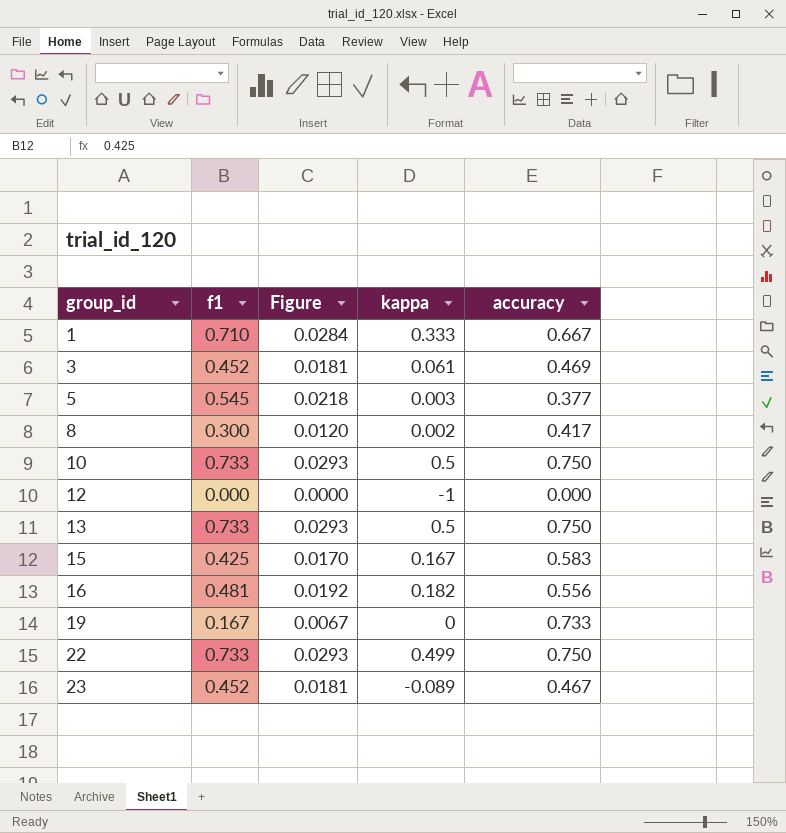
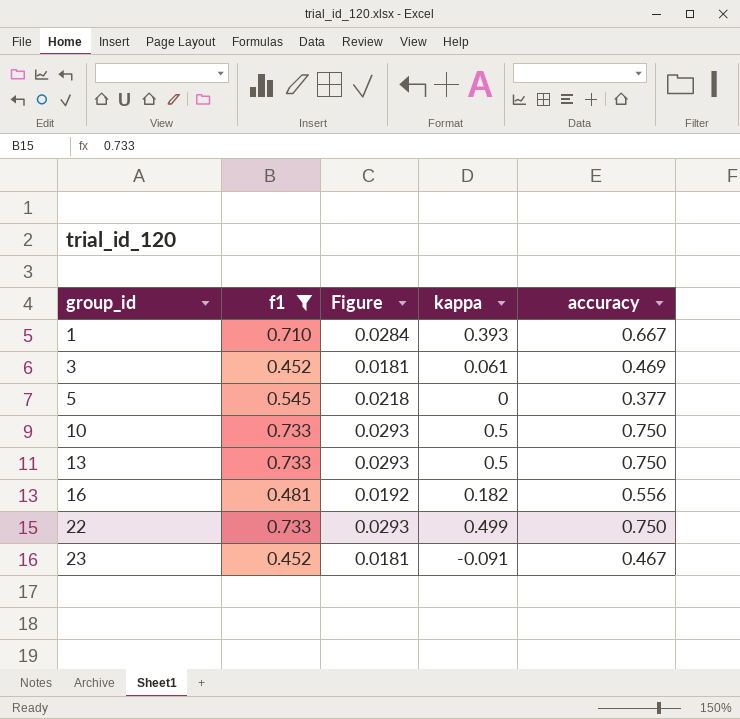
filter: none -> f1 >= 0.452
1 | kappa: 0.333 -> 0.393
5 | kappa: 0.003 -> 0
23 | kappa: -0.089 -> -0.091

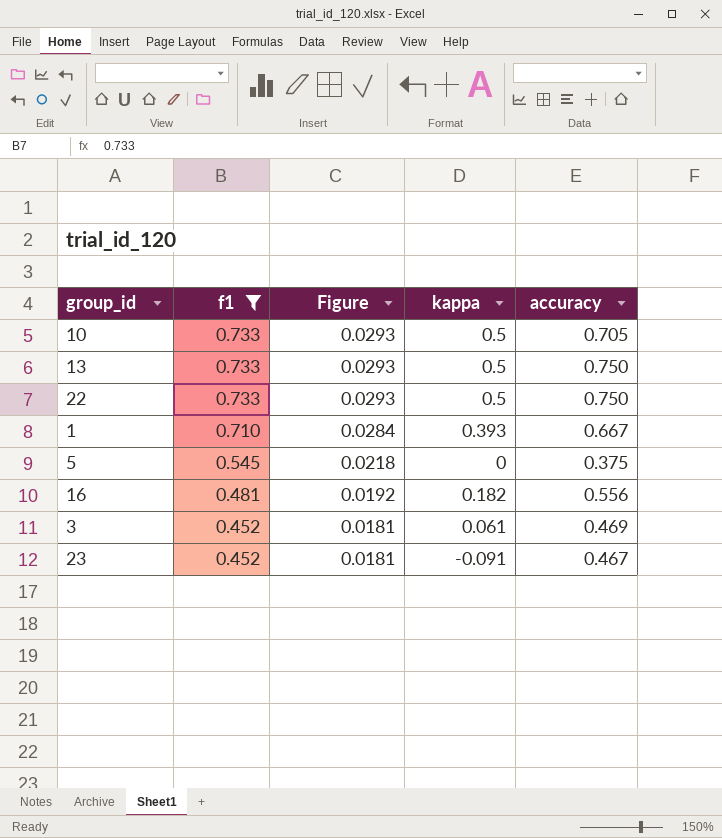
row order: group_id ascending -> f1 descending
10 | accuracy: 0.750 -> 0.705
22 | kappa: 0.499 -> 0.5
5 | accuracy: 0.377 -> 0.375

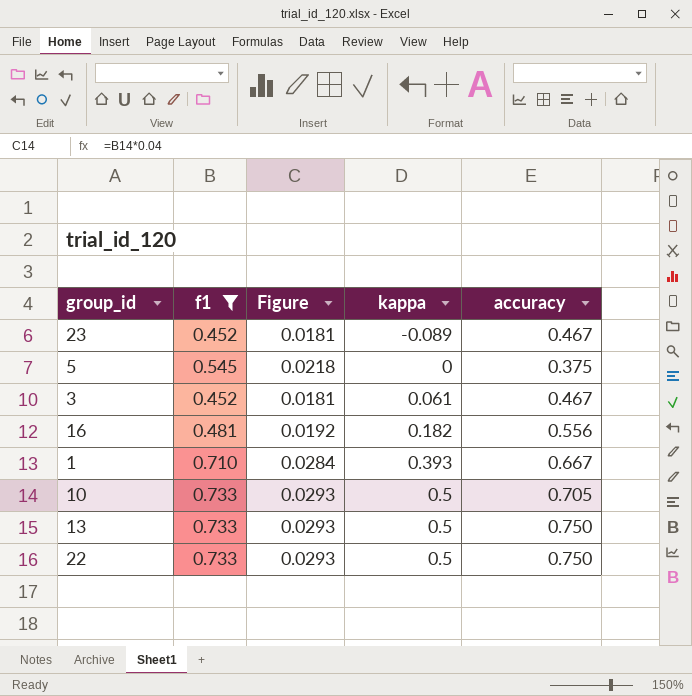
row order: f1 descending -> kappa ascending
23 | kappa: -0.091 -> -0.089
3 | accuracy: 0.469 -> 0.467

